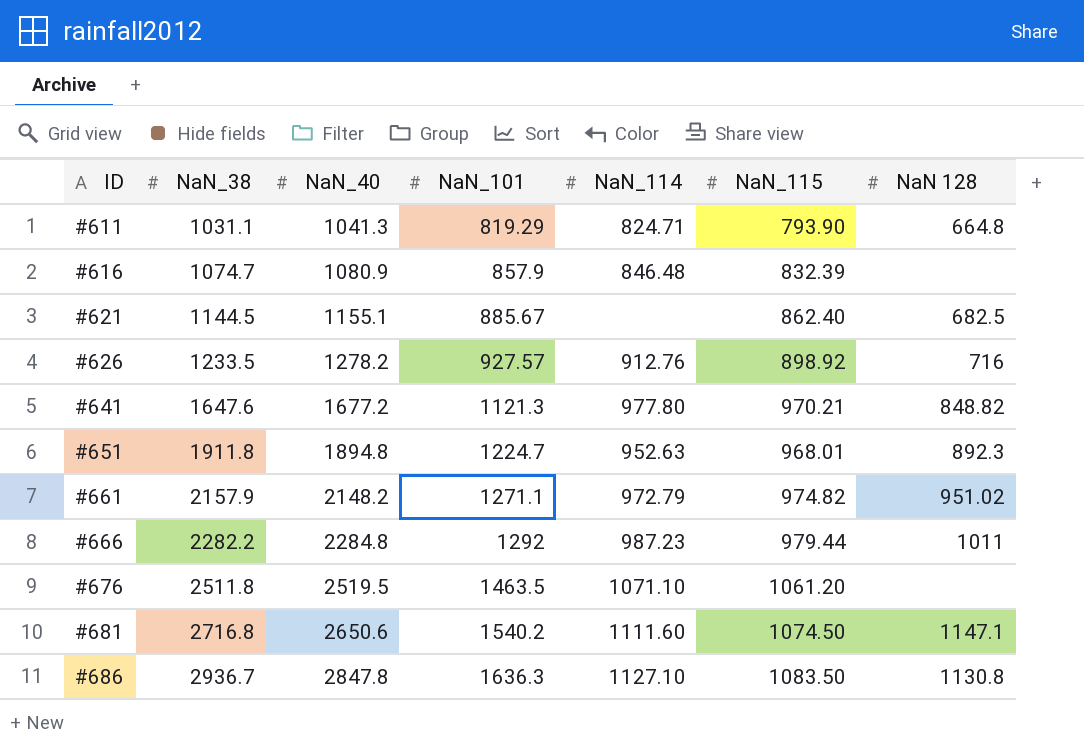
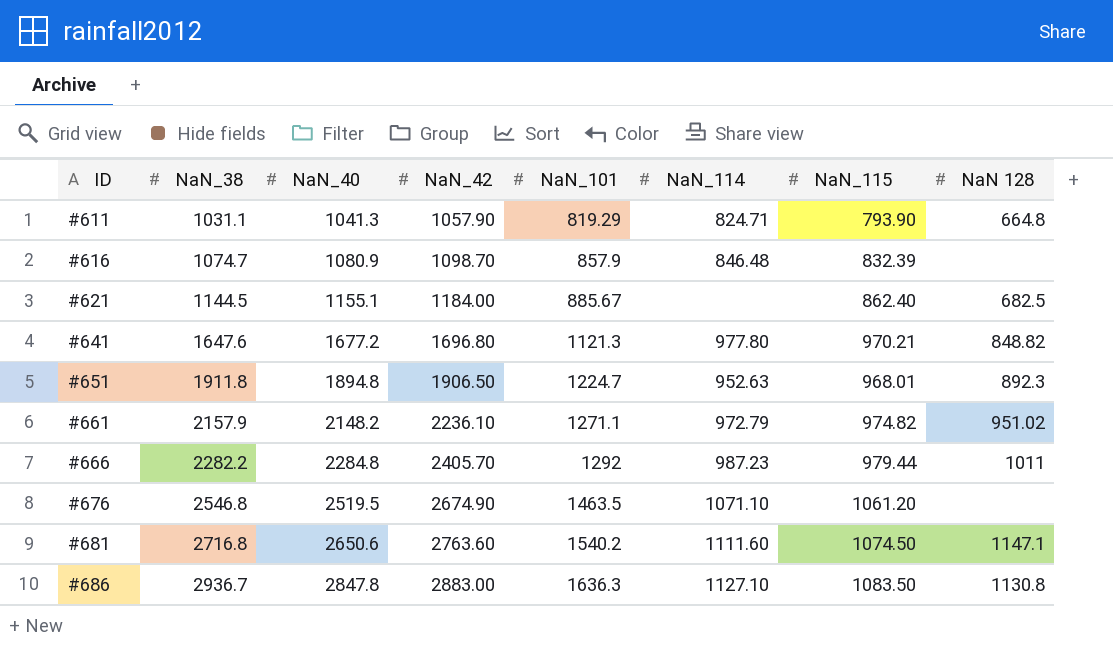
column NaN_42 | position: none -> 4
row #626: 1233.5 | 1278.2 | 927.57 | 912.76 | 898.92 | 716 -> none
#676 | NaN_38: 2511.8 -> 2546.8

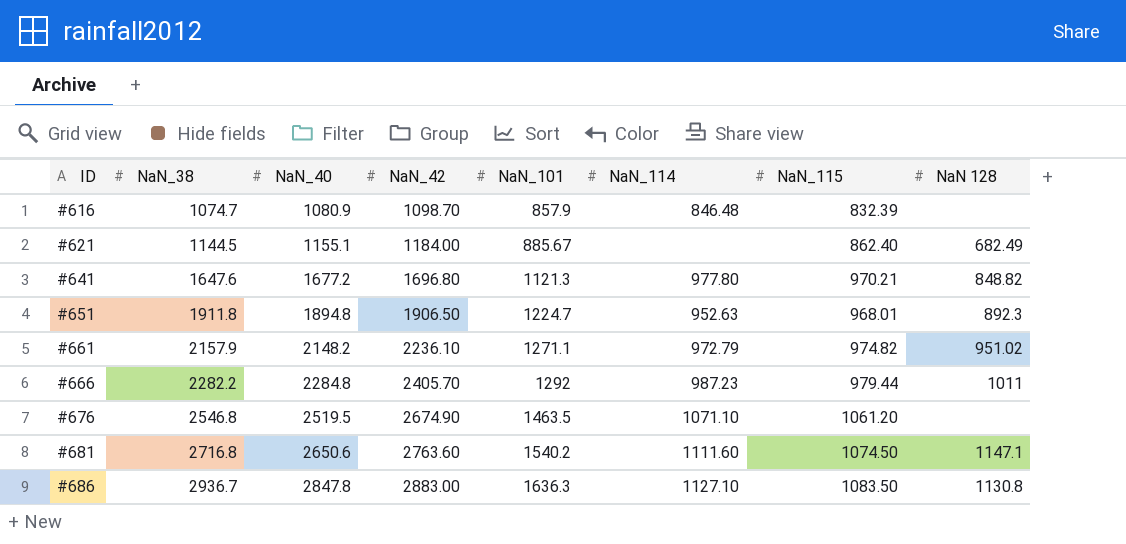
row #611: 1031.1 | 1041.3 | 1057.90 | 819.29 | 824.71 | 793.90 | 664.8 -> none
#621 | NaN 128: 682.5 -> 682.49

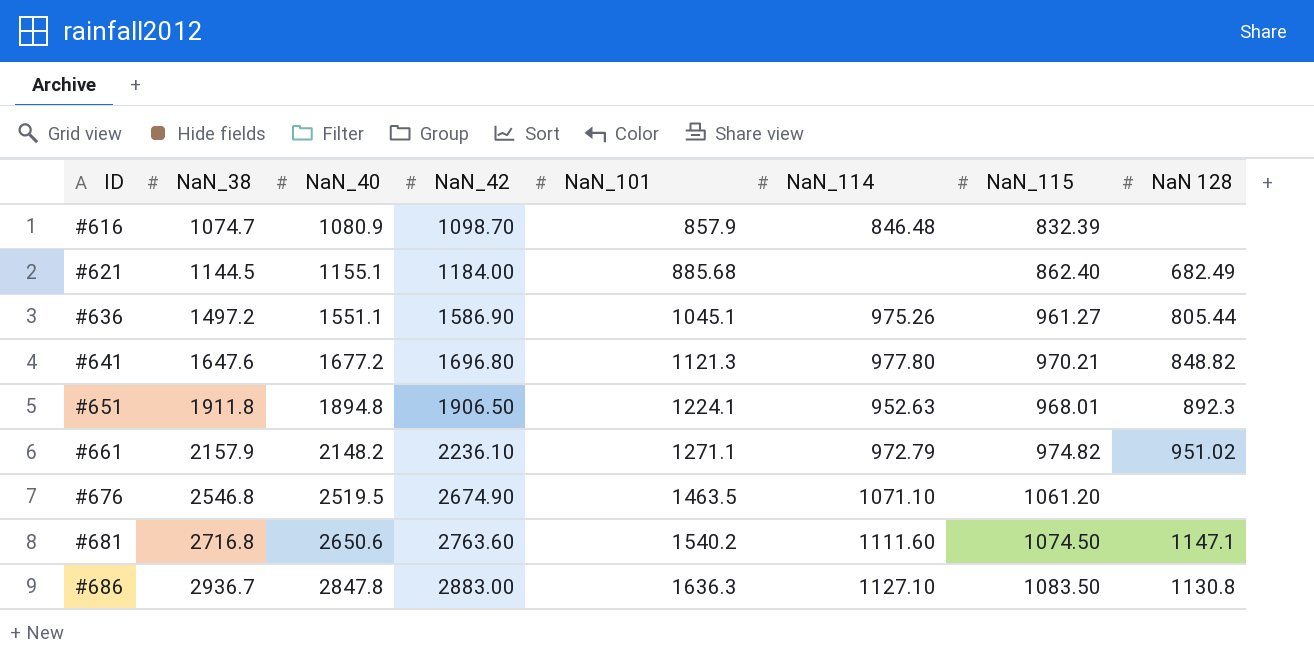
row #666: 2282.2 | 2284.8 | 2405.70 | 1292 | 987.23 | 979.44 | 1011 -> none
#621 | NaN_101: 885.67 -> 885.68
row #636: none -> 1497.2 | 1551.1 | 1586.90 | 1045.1 | 975.26 | 961.27 | 805.44
#651 | NaN_101: 1224.7 -> 1224.1

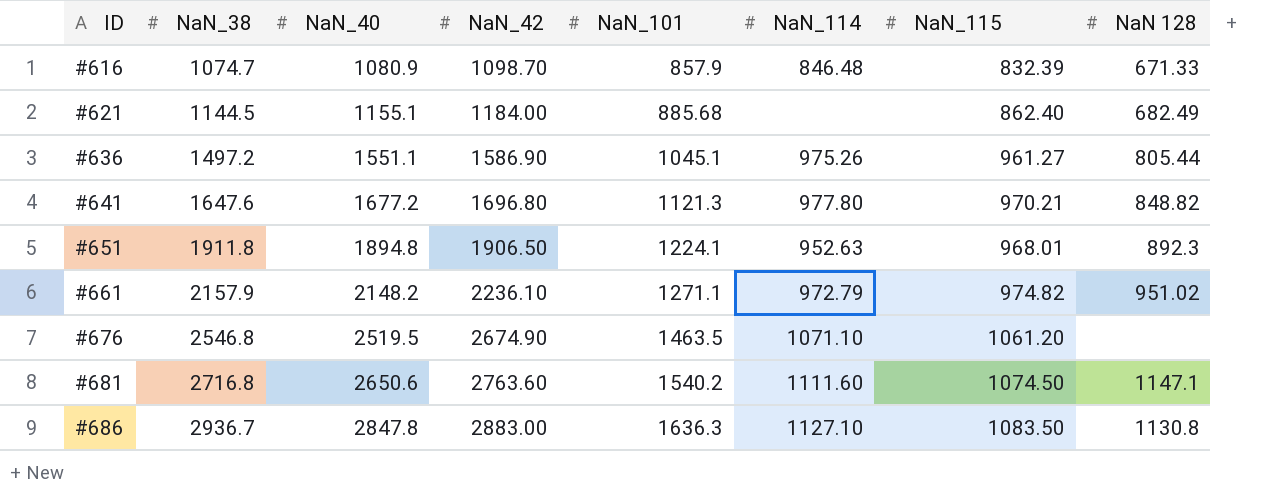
#616 | NaN 128: none -> 671.33

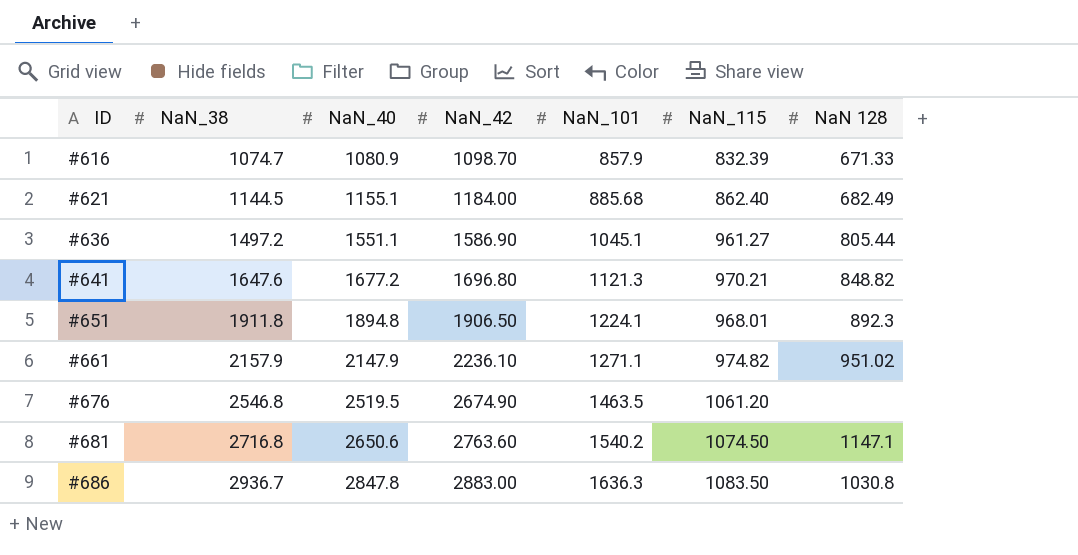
column NaN_114 | position: 6 -> none
#661 | NaN_40: 2148.2 -> 2147.9
#686 | NaN 128: 1130.8 -> 1030.8

